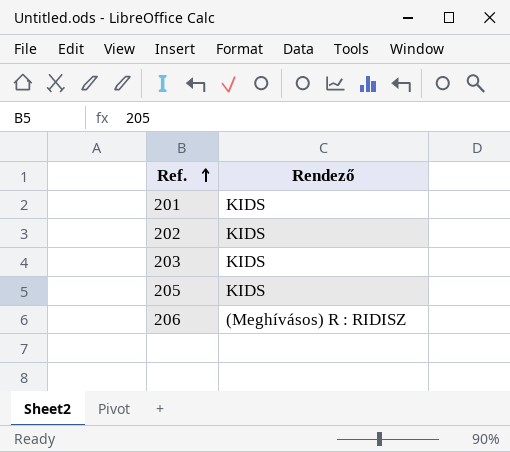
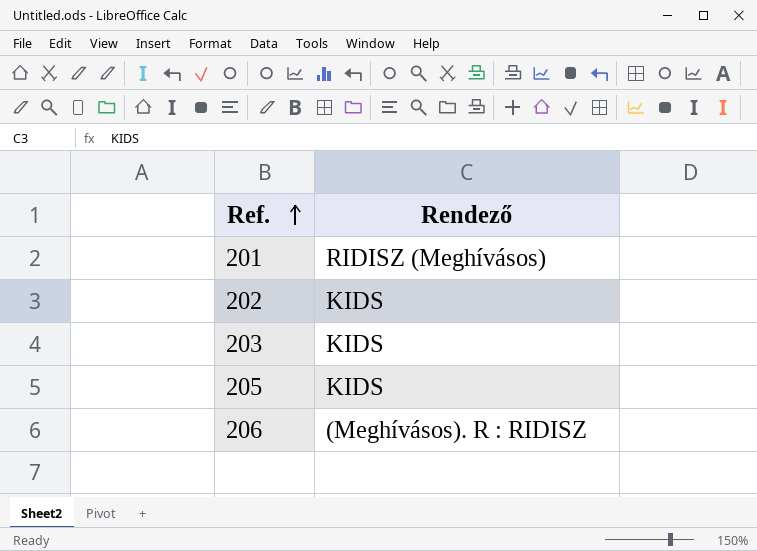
201 | Rendező: KIDS -> RIDISZ (Meghívásos)
206 | Rendező: (Meghívásos) R : RIDISZ -> (Meghívásos). R : RIDISZ

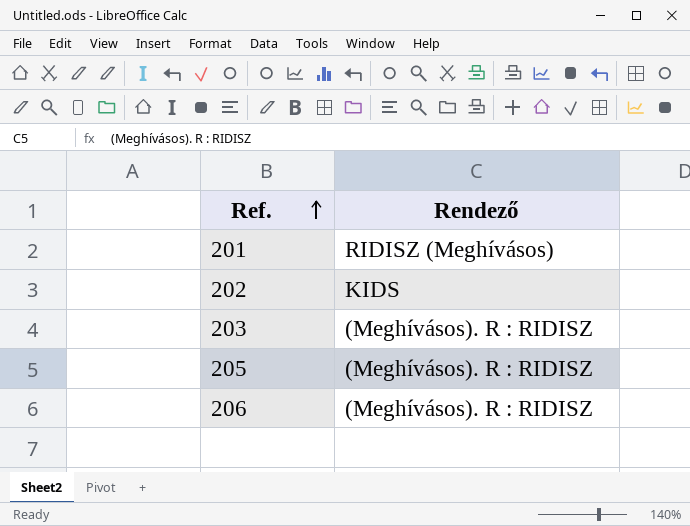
203 | Rendező: KIDS -> (Meghívásos). R : RIDISZ
205 | Rendező: KIDS -> (Meghívásos). R : RIDISZ

